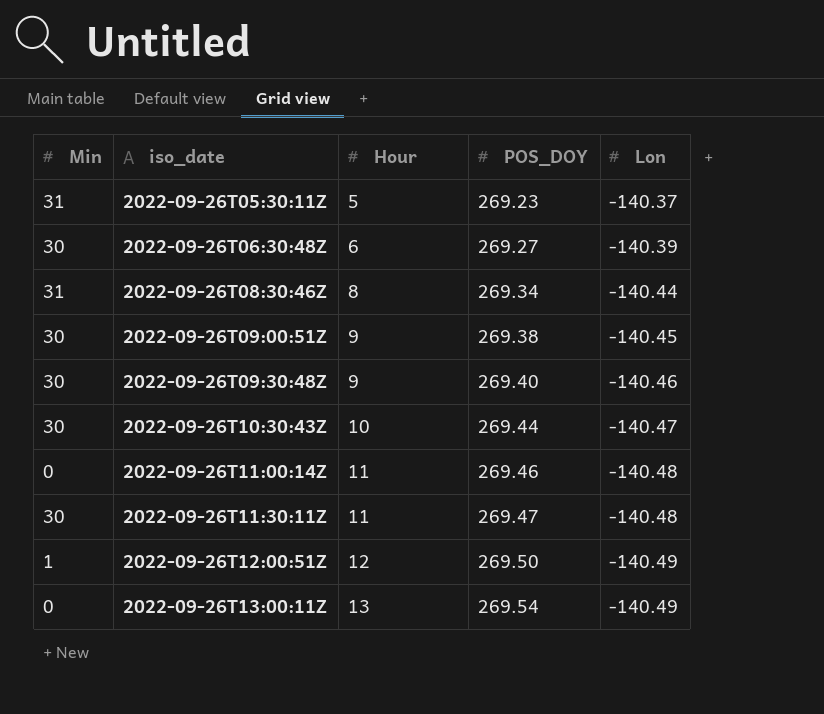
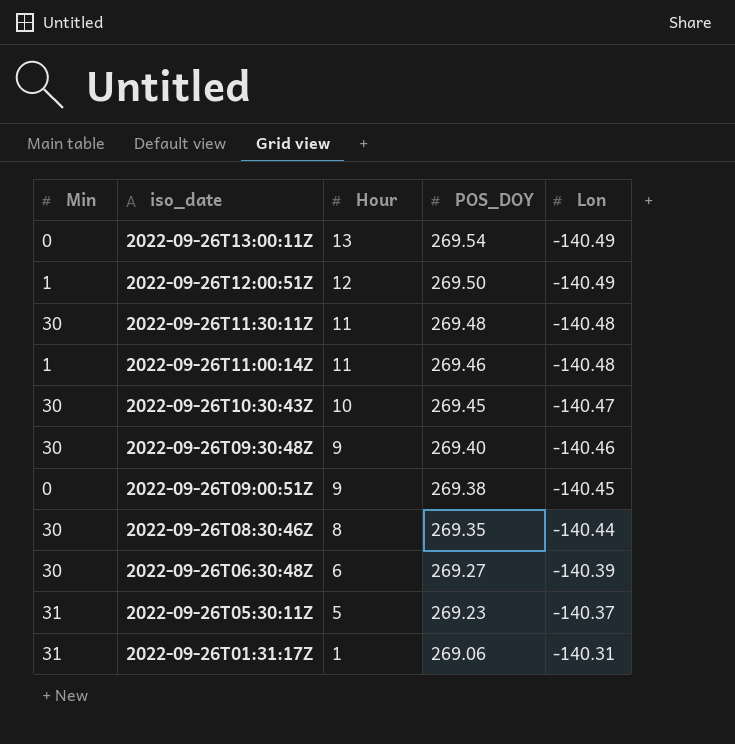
row order: iso_date ascending -> iso_date descending
2022-09-26T11:30:11Z | POS_DOY: 269.47 -> 269.48
2022-09-26T11:00:14Z | Min: 0 -> 1
2022-09-26T10:30:43Z | POS_DOY: 269.44 -> 269.45
2022-09-26T09:00:51Z | Min: 30 -> 0
2022-09-26T08:30:46Z | Min: 31 -> 30
2022-09-26T08:30:46Z | POS_DOY: 269.34 -> 269.35
row 2022-09-26T01:31:17Z: none -> 31 | 1 | 269.06 | -140.31

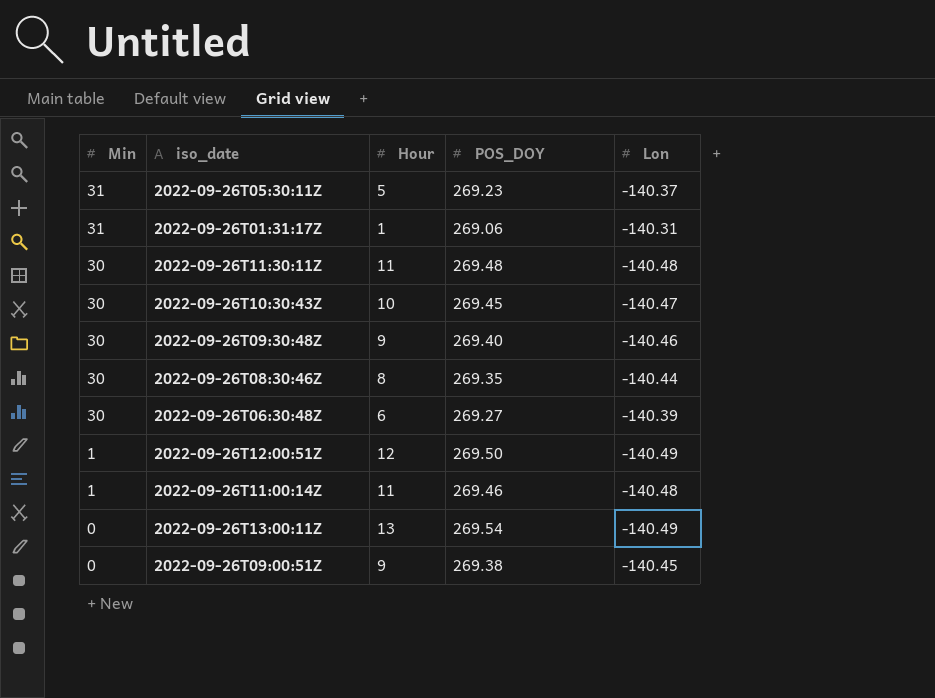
row order: iso_date descending -> Min descending

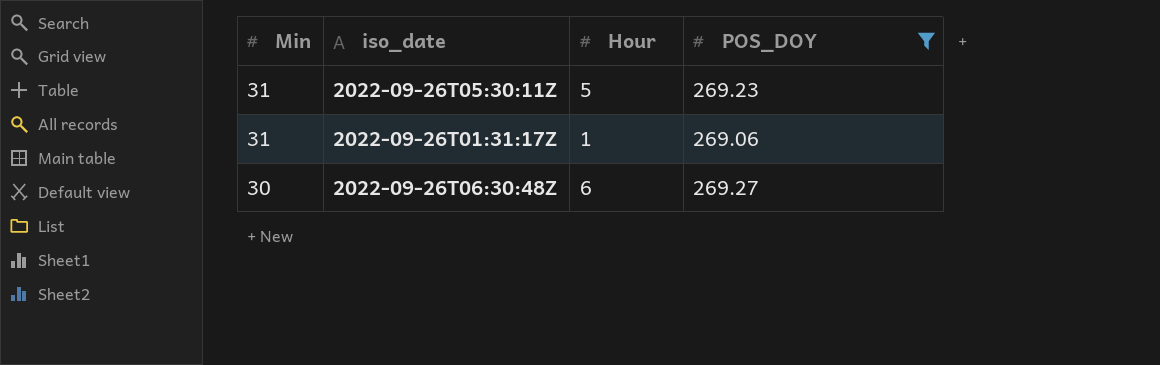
filter: none -> POS_DOY <= 269.27
column Lon | position: 5 -> none

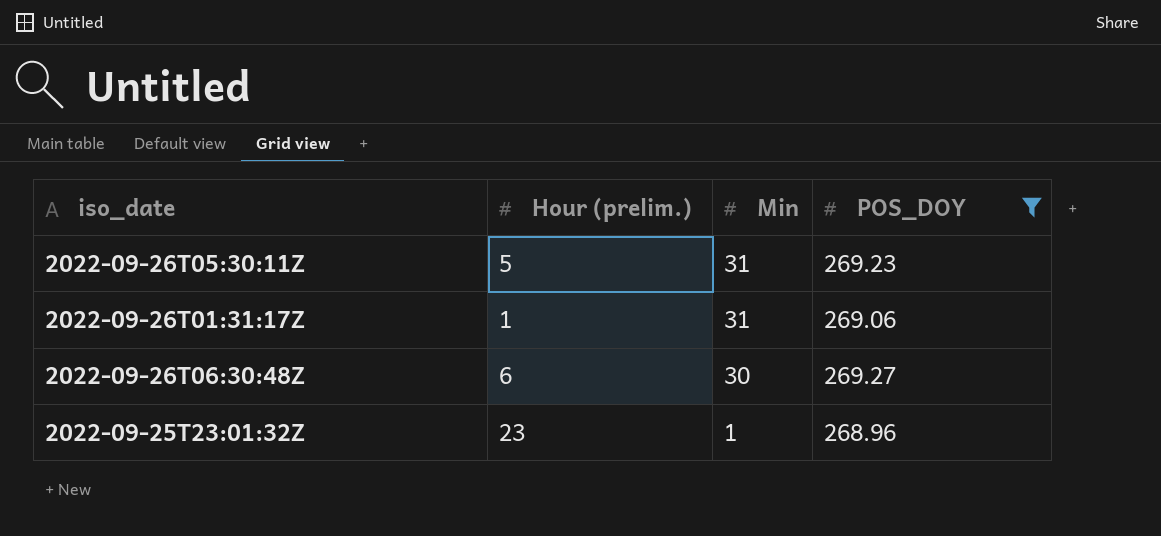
column name: Hour -> Hour (prelim.)
column Min | position: 1 -> 3
row 2022-09-25T23:01:32Z: none -> 23 | 1 | 268.96

